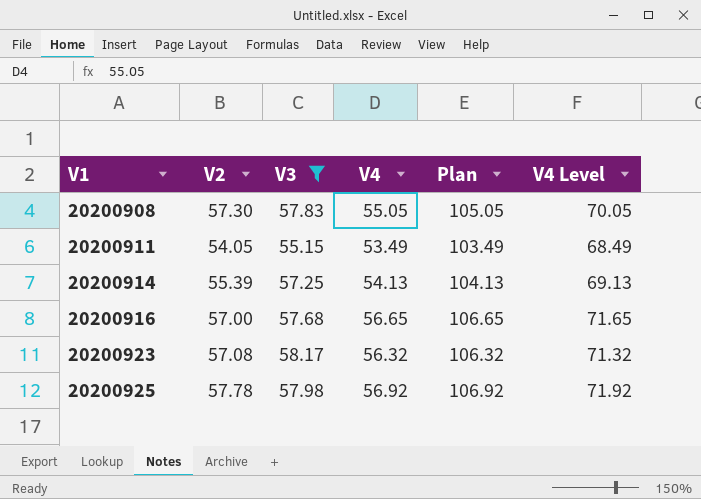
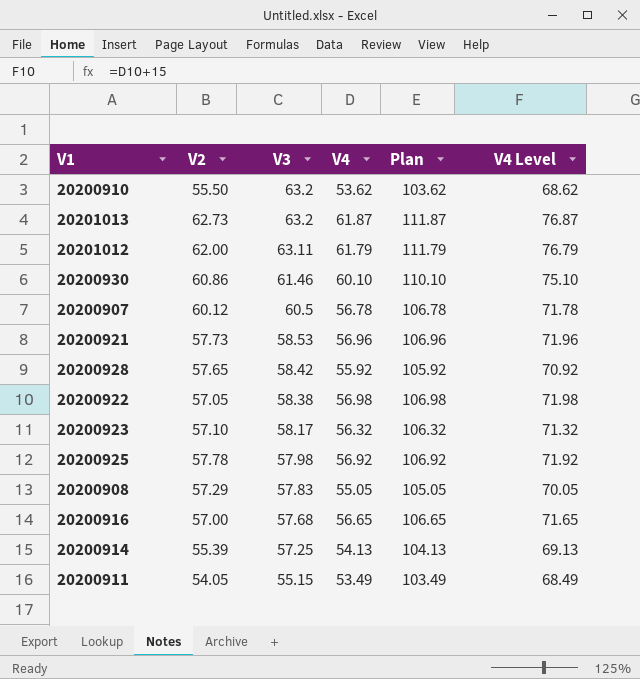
filter: V3 <= 58.17 -> none
row order: V1 ascending -> V3 descending
20200923 | V2: 57.08 -> 57.10
20200908 | V2: 57.30 -> 57.29

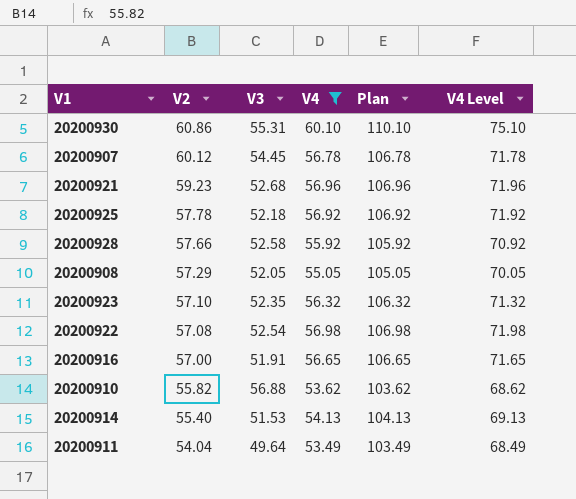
filter: none -> V4 <= 60.10
row order: V3 descending -> V2 descending
20200930 | V3: 61.46 -> 55.31
20200907 | V3: 60.5 -> 54.45
20200921 | V2: 57.73 -> 59.23
20200921 | V3: 58.53 -> 52.68
20200925 | V3: 57.98 -> 52.18
20200928 | V2: 57.65 -> 57.66
20200928 | V3: 58.42 -> 52.58
20200908 | V3: 57.83 -> 52.05
20200923 | V3: 58.17 -> 52.35
20200922 | V2: 57.05 -> 57.08
20200922 | V3: 58.38 -> 52.54
20200916 | V3: 57.68 -> 51.91
20200910 | V2: 55.50 -> 55.82
20200910 | V3: 63.2 -> 56.88
20200914 | V2: 55.39 -> 55.40
20200914 | V3: 57.25 -> 51.53
20200911 | V2: 54.05 -> 54.04
20200911 | V3: 55.15 -> 49.64

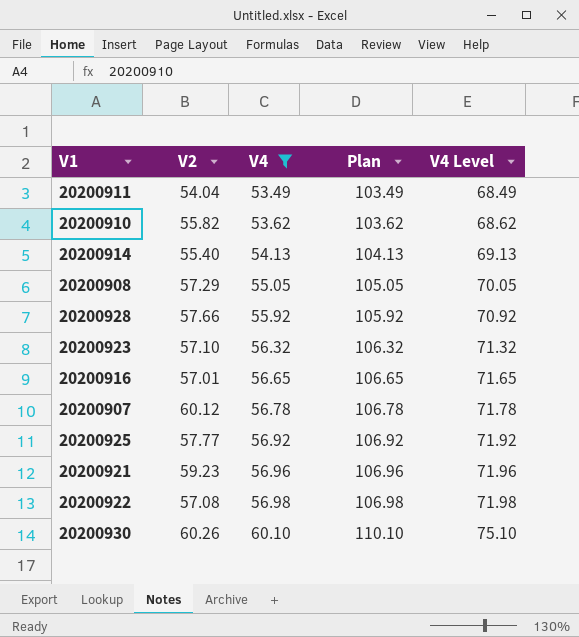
row order: V2 descending -> V4 ascending
column V3 | position: 3 -> none
20200916 | V2: 57.00 -> 57.01
20200925 | V2: 57.78 -> 57.77
20200930 | V2: 60.86 -> 60.26

